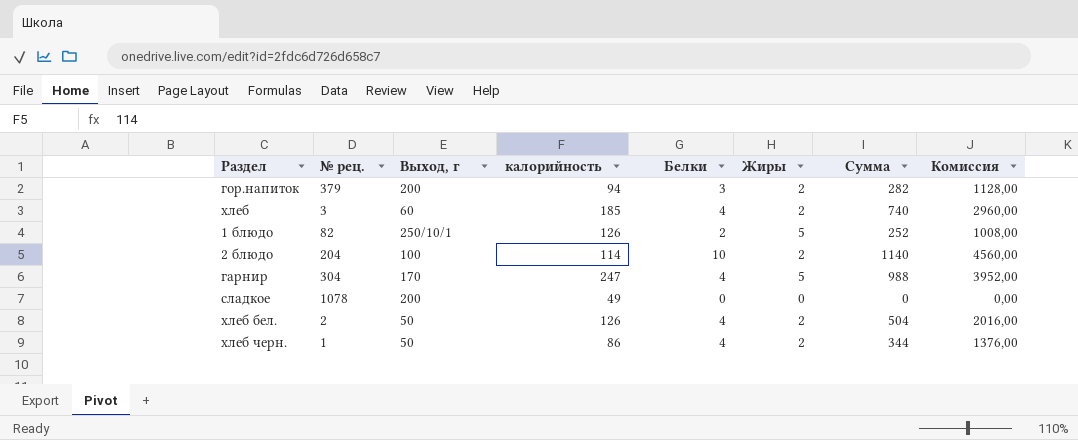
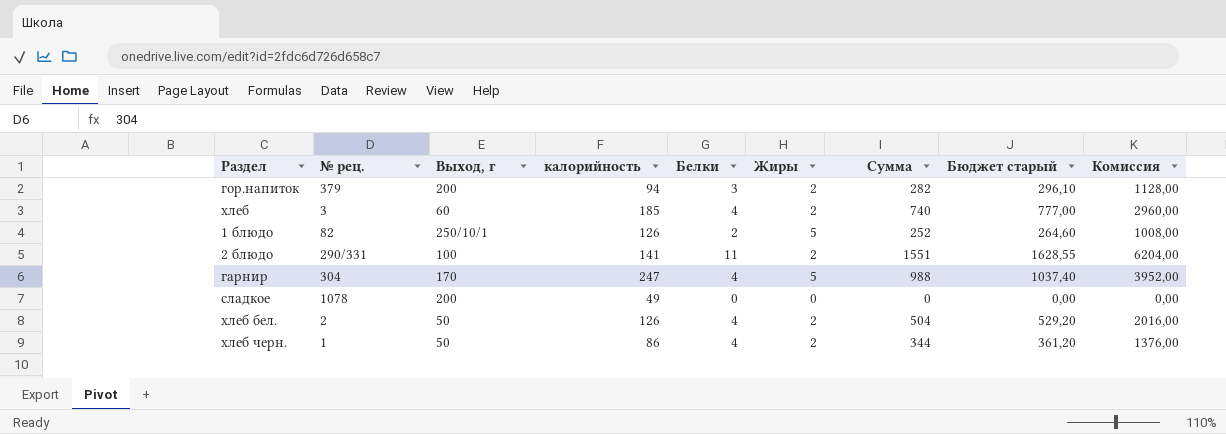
column Бюджет старый | formula: none -> [Сумма] * 1,05
2 блюдо | № рец.: 204 -> 290/331
2 блюдо | калорийность: 114 -> 141
2 блюдо | Белки: 10 -> 11
2 блюдо | Сумма: 1140 -> 1551
2 блюдо | Комиссия: 4560,00 -> 6204,00

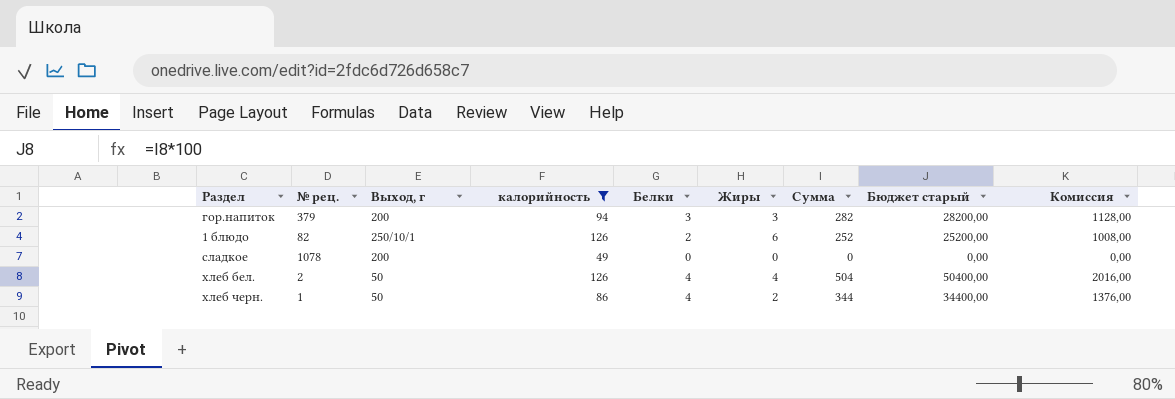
filter: none -> калорийность <= 126
column Бюджет старый | formula: [Сумма] * 1,05 -> [Сумма] * 100
гор.напиток | Жиры: 2 -> 3
1 блюдо | Жиры: 5 -> 6
хлеб бел. | Жиры: 2 -> 4

